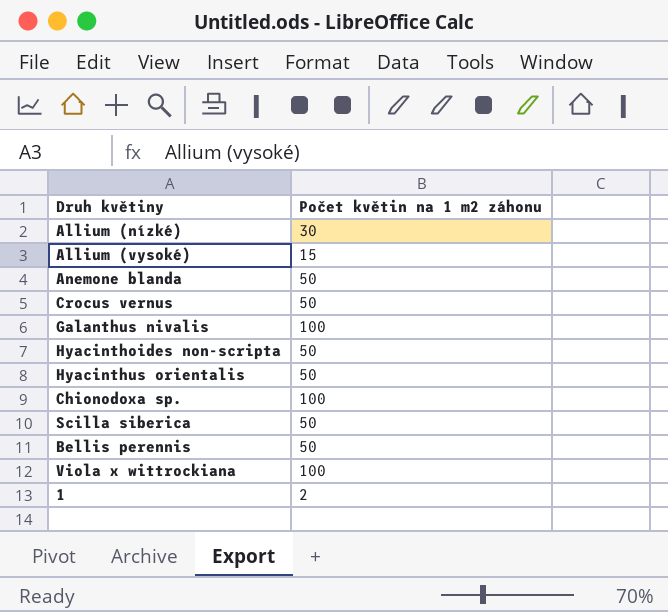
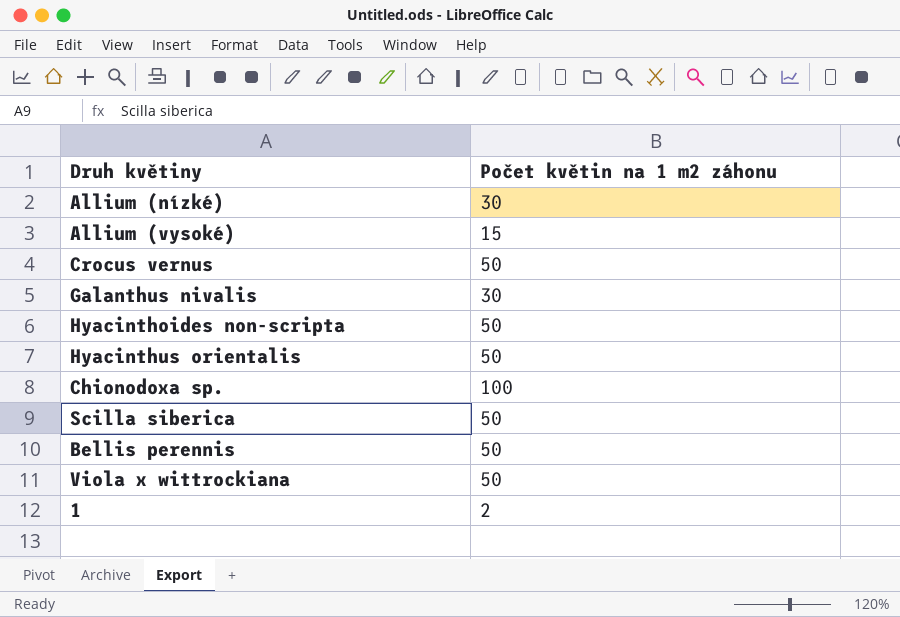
row Anemone blanda: 50 -> none
Galanthus nivalis | Počet květin na 1 m2 záhonu: 100 -> 30
Viola x wittrockiana | Počet květin na 1 m2 záhonu: 100 -> 50

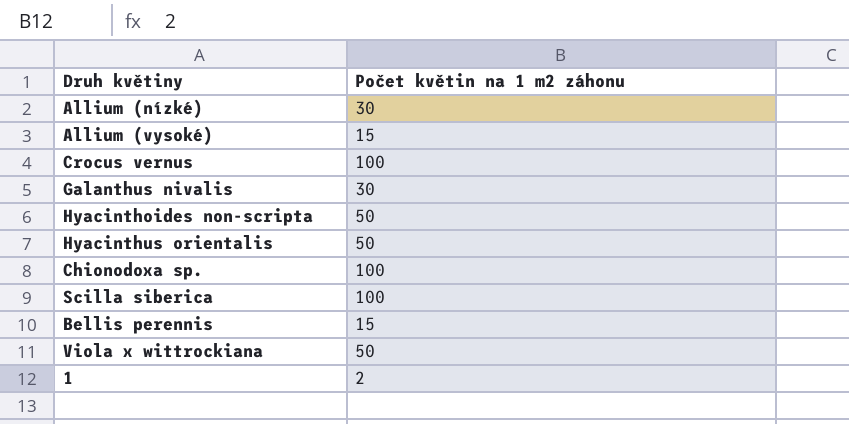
Crocus vernus | Počet květin na 1 m2 záhonu: 50 -> 100
Scilla siberica | Počet květin na 1 m2 záhonu: 50 -> 100
Bellis perennis | Počet květin na 1 m2 záhonu: 50 -> 15

